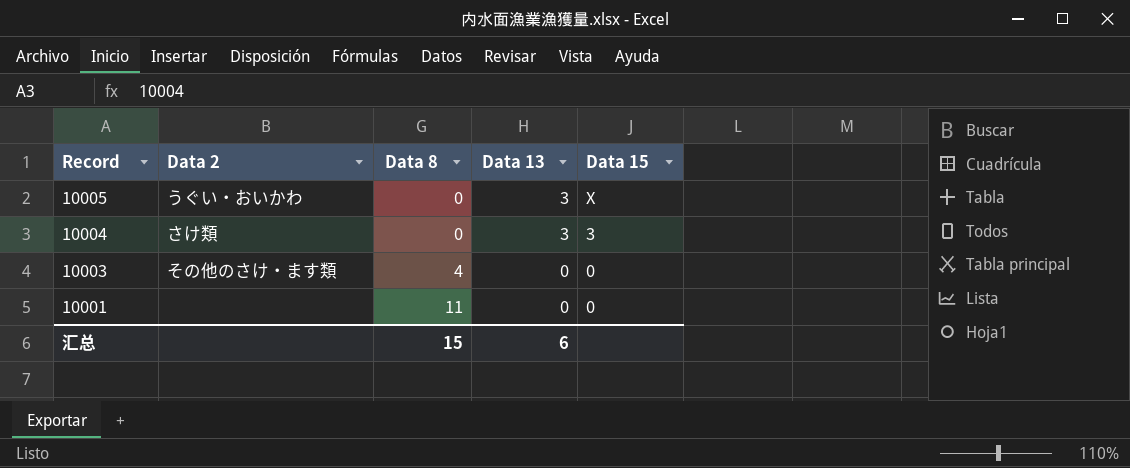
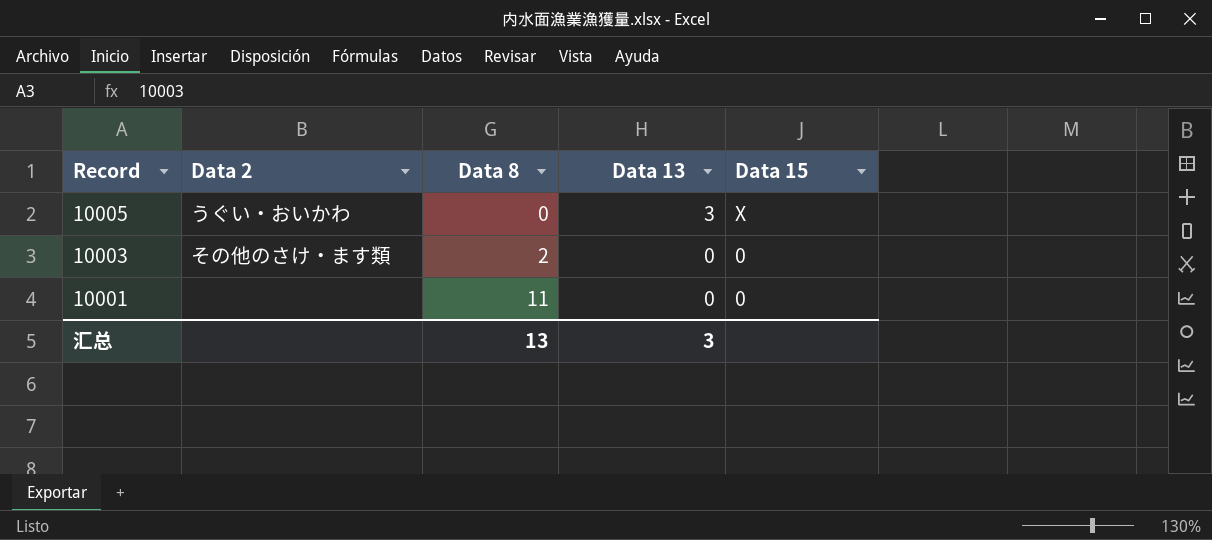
row 10004: さけ類 | 0 | 3 | 3 -> none
10003 | Data 8: 4 -> 2
汇总 | Data 8: 15 -> 13
汇总 | Data 13: 6 -> 3

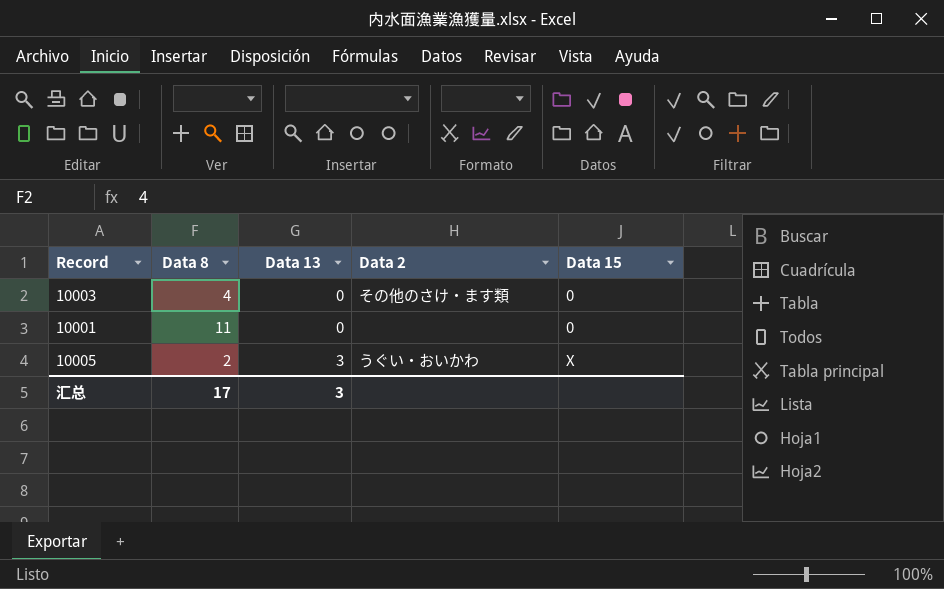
row order: Record descending -> Data 13 ascending
column Data 2 | position: 2 -> 4
10003 | Data 8: 2 -> 4
10005 | Data 8: 0 -> 2
汇总 | Data 8: 13 -> 17

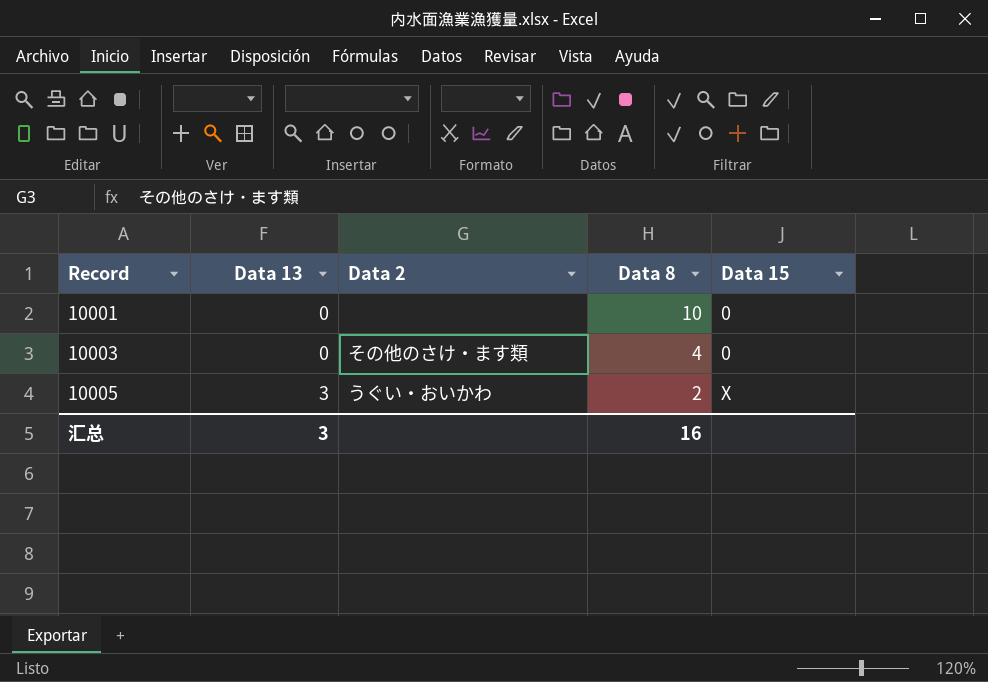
row order: Data 13 ascending -> Record ascending
column Data 8 | position: 2 -> 4
10001 | Data 8: 11 -> 10
汇总 | Data 8: 17 -> 16

